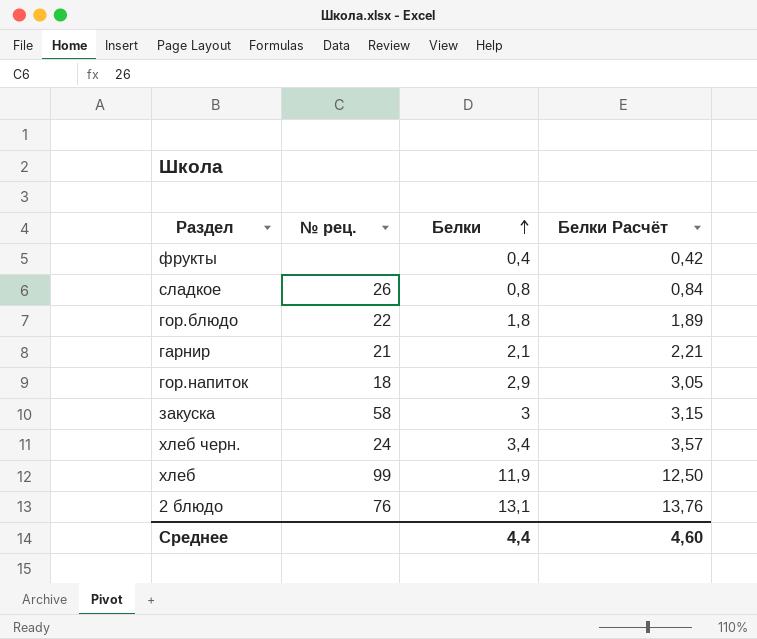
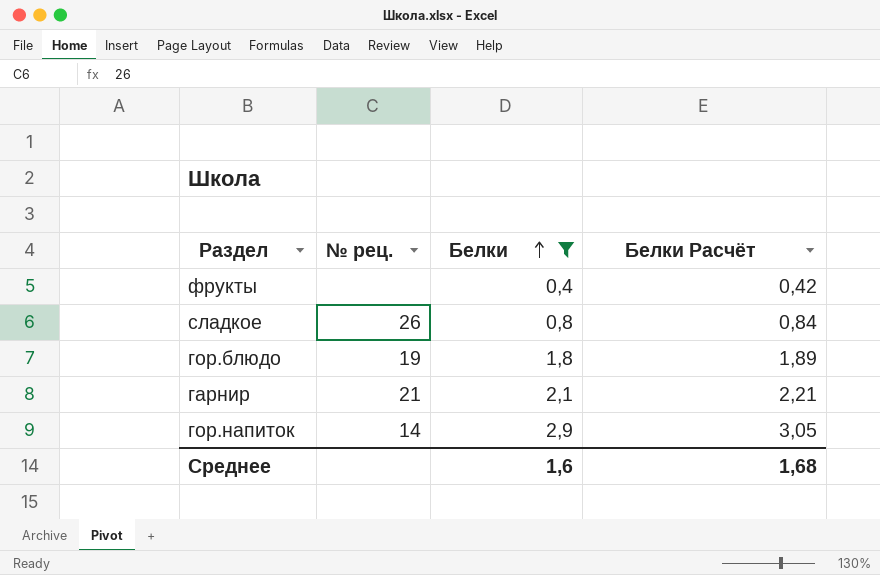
filter: none -> Белки <= 2,9
гор.блюдо | № рец.: 22 -> 19
гор.напиток | № рец.: 18 -> 14
Среднее | Белки: 4,4 -> 1,6
Среднее | Белки Расчёт: 4,60 -> 1,68

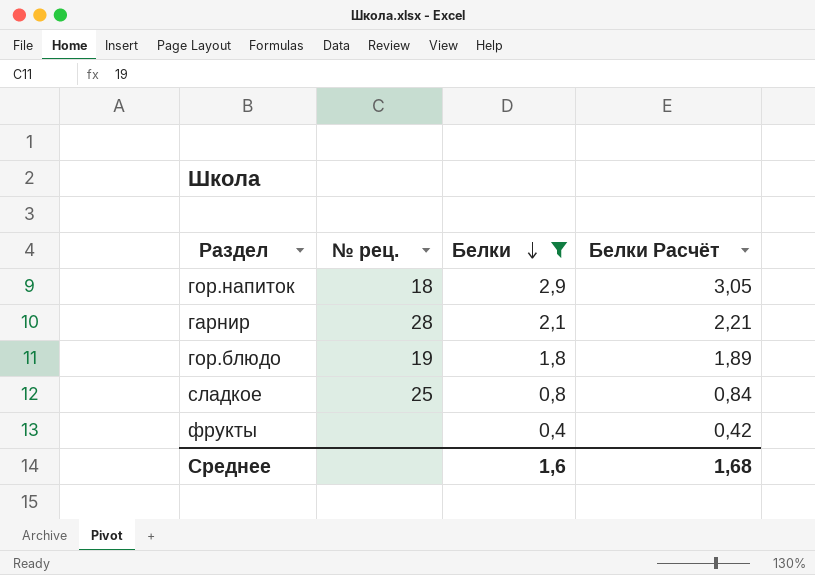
row order: Белки ascending -> Белки descending
гор.напиток | № рец.: 14 -> 18
гарнир | № рец.: 21 -> 28
сладкое | № рец.: 26 -> 25

